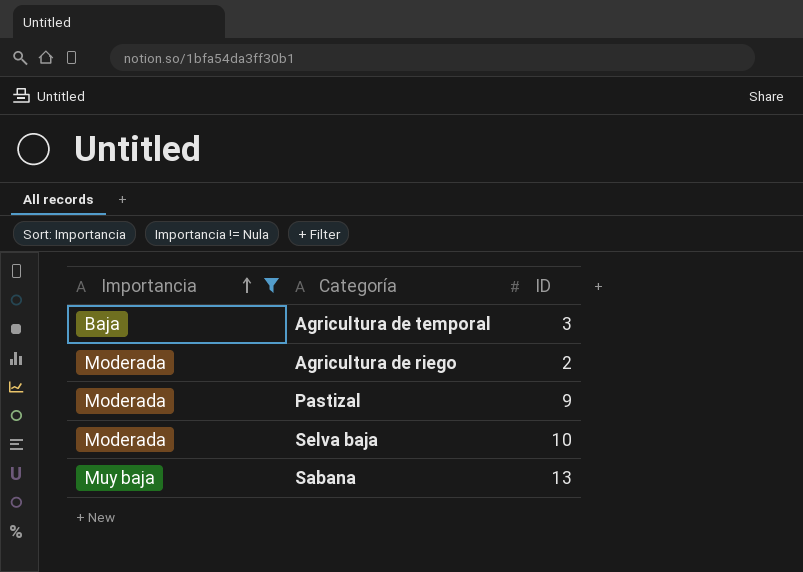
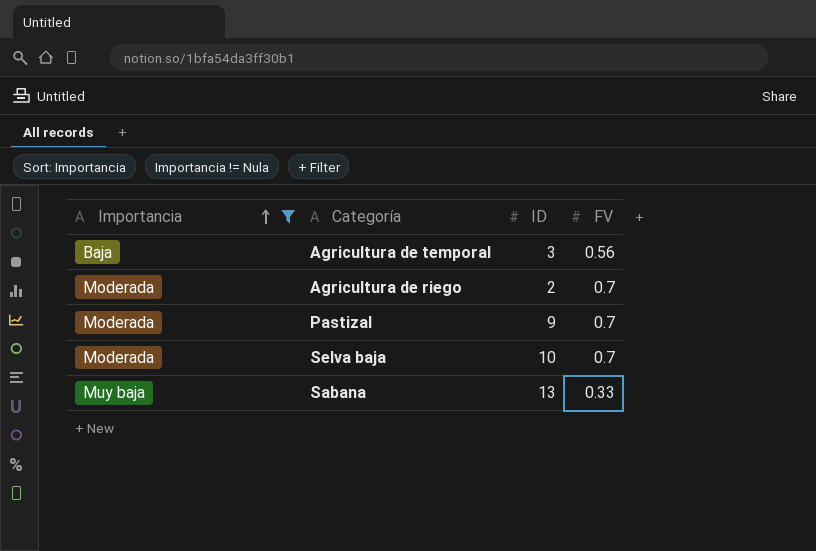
column FV | position: none -> 4

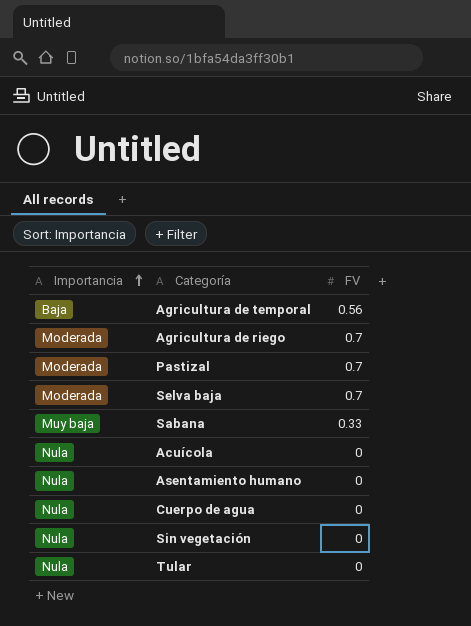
filter: Importancia != Nula -> none
column ID | position: 3 -> none

